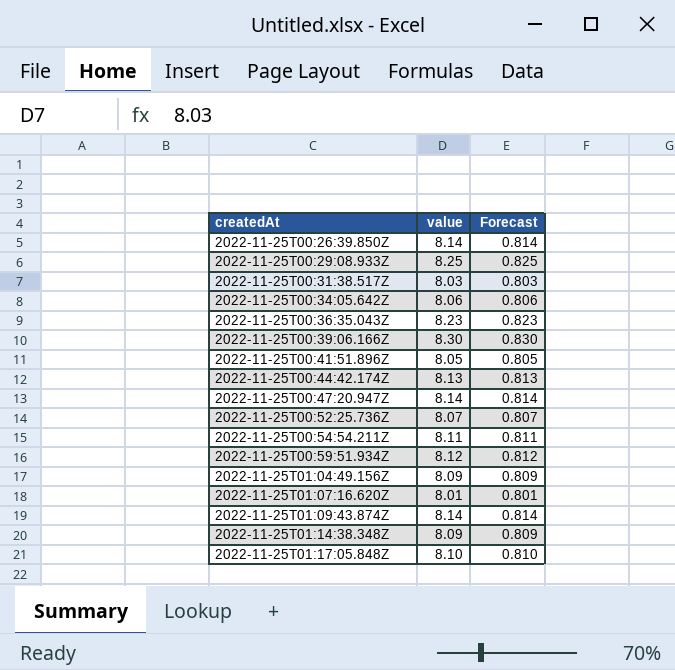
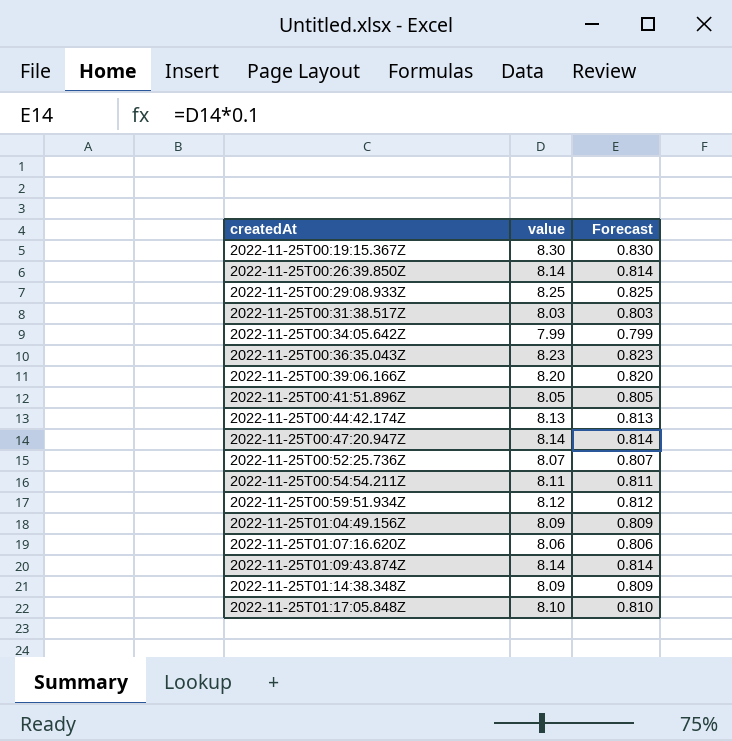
row 2022-11-25T00:19:15.367Z: none -> 8.30 | 0.830
2022-11-25T00:34:05.642Z | value: 8.06 -> 7.99
2022-11-25T00:34:05.642Z | Forecast: 0.806 -> 0.799
2022-11-25T00:39:06.166Z | value: 8.30 -> 8.20
2022-11-25T00:39:06.166Z | Forecast: 0.830 -> 0.820
2022-11-25T01:07:16.620Z | value: 8.01 -> 8.06
2022-11-25T01:07:16.620Z | Forecast: 0.801 -> 0.806

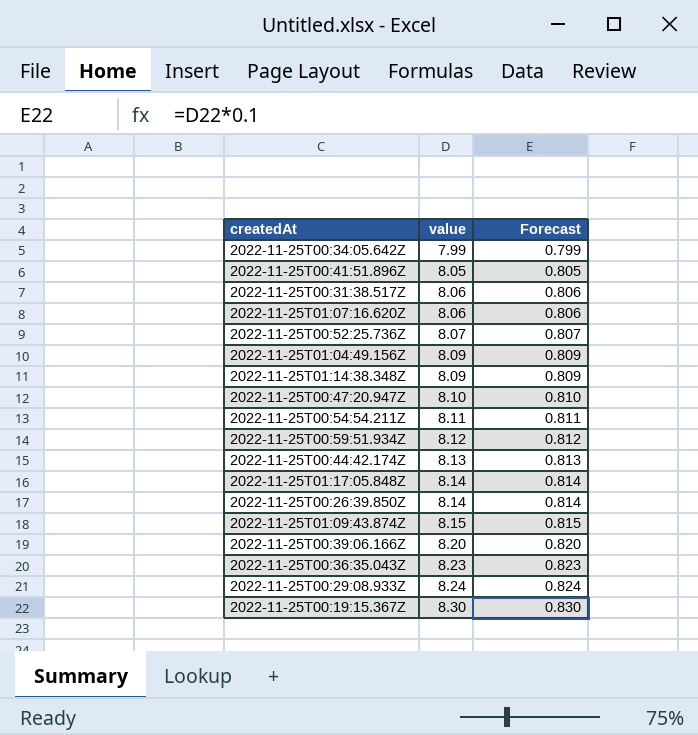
row order: createdAt ascending -> value ascending
2022-11-25T00:31:38.517Z | value: 8.03 -> 8.06
2022-11-25T00:31:38.517Z | Forecast: 0.803 -> 0.806
2022-11-25T00:47:20.947Z | value: 8.14 -> 8.10
2022-11-25T00:47:20.947Z | Forecast: 0.814 -> 0.810
2022-11-25T01:17:05.848Z | value: 8.10 -> 8.14
2022-11-25T01:17:05.848Z | Forecast: 0.810 -> 0.814
2022-11-25T01:09:43.874Z | value: 8.14 -> 8.15
2022-11-25T01:09:43.874Z | Forecast: 0.814 -> 0.815
2022-11-25T00:29:08.933Z | value: 8.25 -> 8.24
2022-11-25T00:29:08.933Z | Forecast: 0.825 -> 0.824

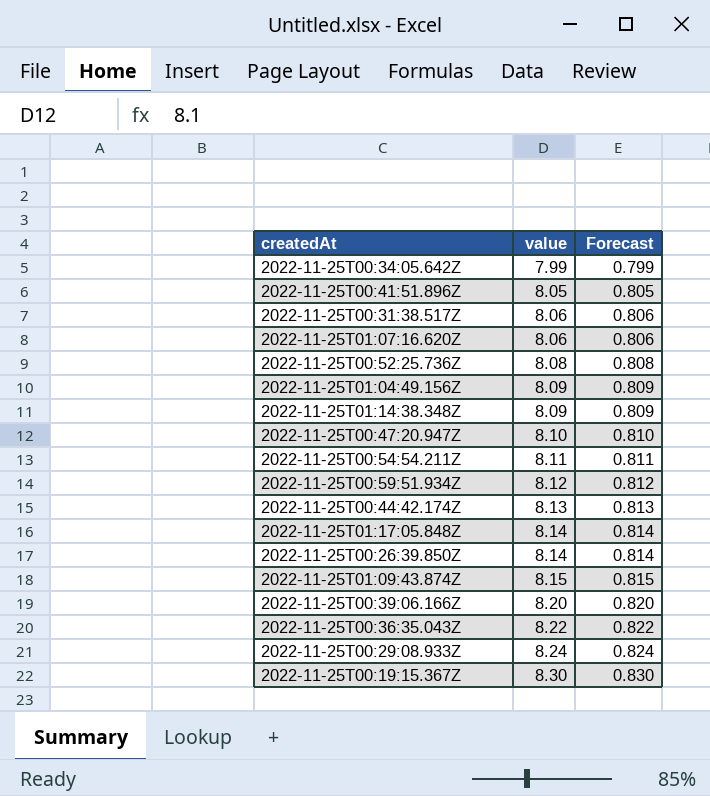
2022-11-25T00:52:25.736Z | value: 8.07 -> 8.08
2022-11-25T00:52:25.736Z | Forecast: 0.807 -> 0.808
2022-11-25T00:36:35.043Z | value: 8.23 -> 8.22
2022-11-25T00:36:35.043Z | Forecast: 0.823 -> 0.822

